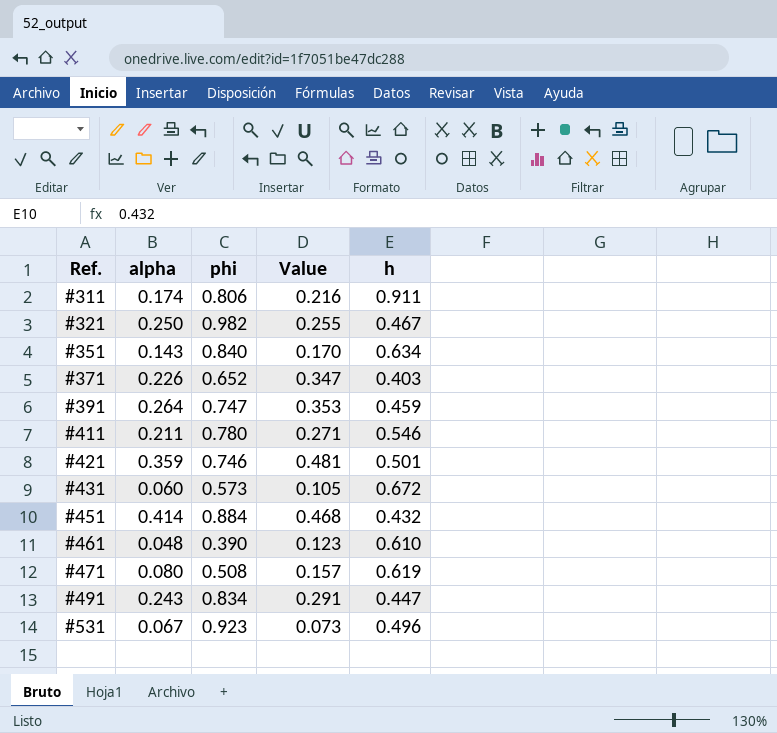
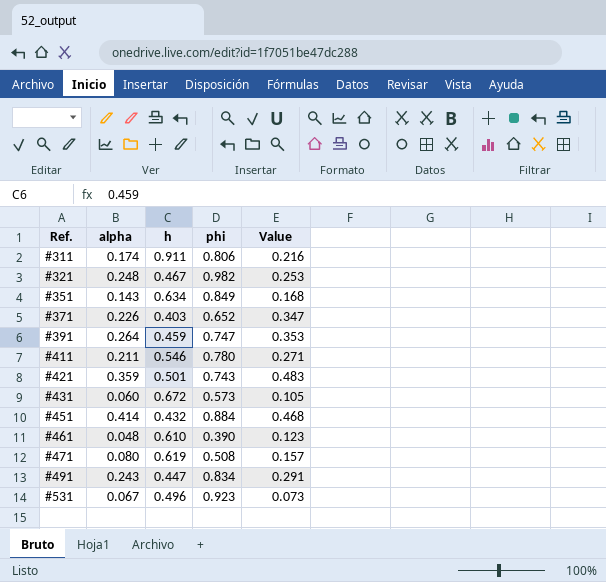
column h | position: 5 -> 3
#321 | alpha: 0.250 -> 0.248
#321 | Value: 0.255 -> 0.253
#351 | phi: 0.840 -> 0.849
#351 | Value: 0.170 -> 0.168
#421 | phi: 0.746 -> 0.743
#421 | Value: 0.481 -> 0.483

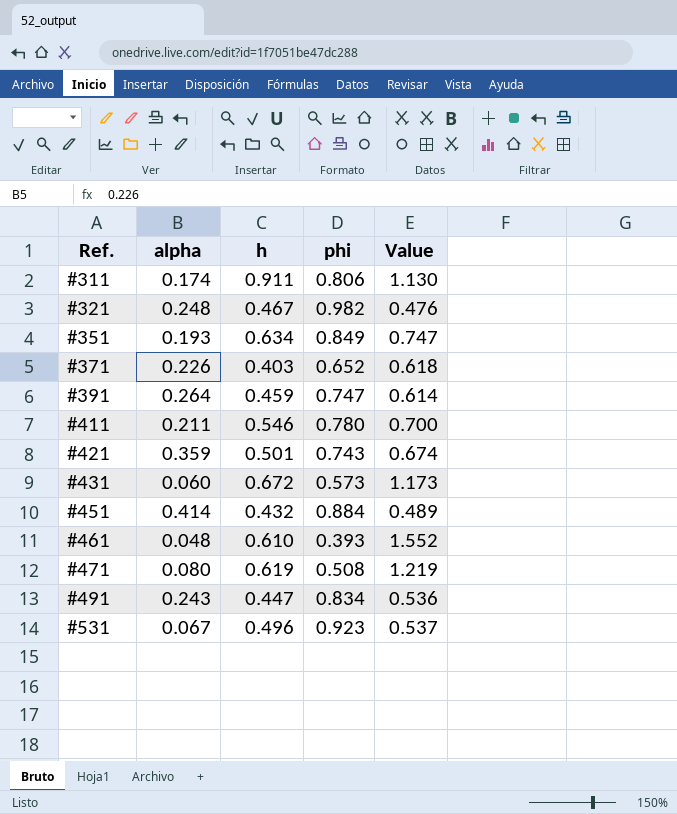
column Value | formula: [alpha] / [phi] -> [h] / [phi]
#351 | alpha: 0.143 -> 0.193
#461 | phi: 0.390 -> 0.393

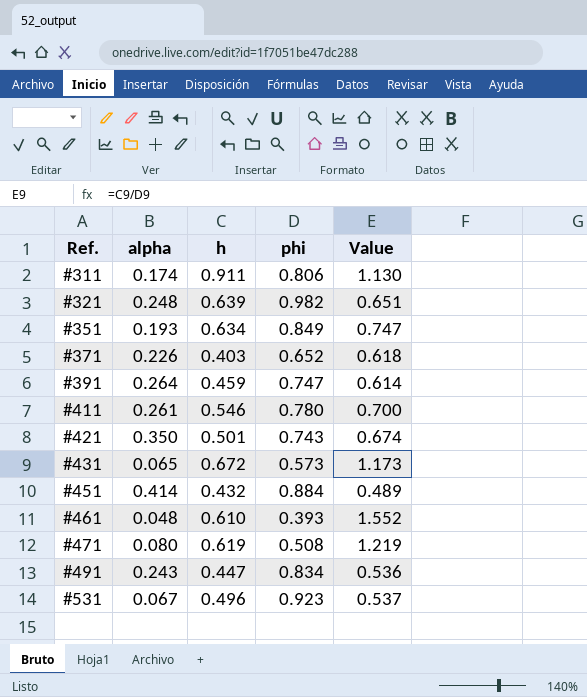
#321 | h: 0.467 -> 0.639
#321 | Value: 0.476 -> 0.651
#411 | alpha: 0.211 -> 0.261
#421 | alpha: 0.359 -> 0.350
#431 | alpha: 0.060 -> 0.065

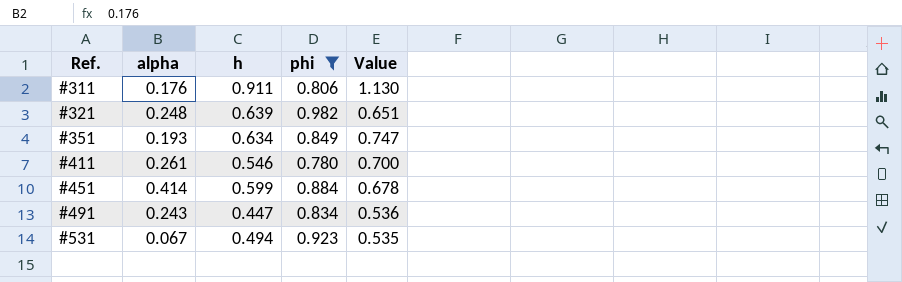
filter: none -> phi >= 0.780
#311 | alpha: 0.174 -> 0.176
#451 | h: 0.432 -> 0.599
#451 | Value: 0.489 -> 0.678
#531 | h: 0.496 -> 0.494
#531 | Value: 0.537 -> 0.535

